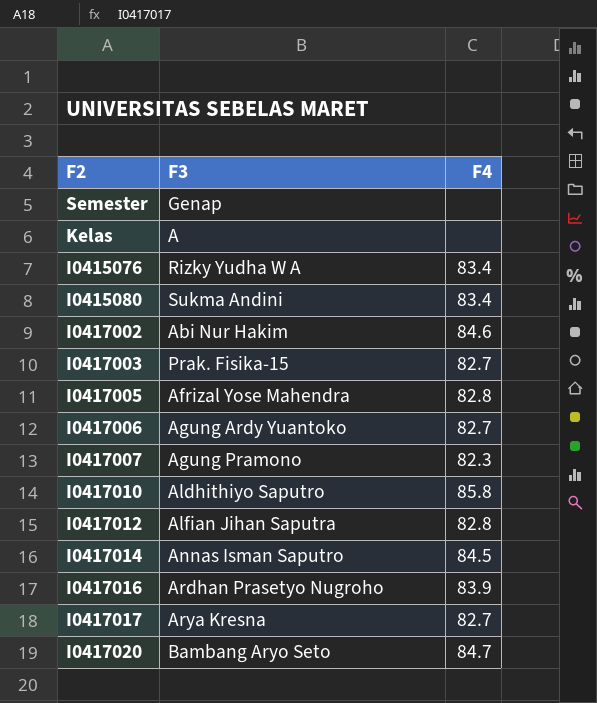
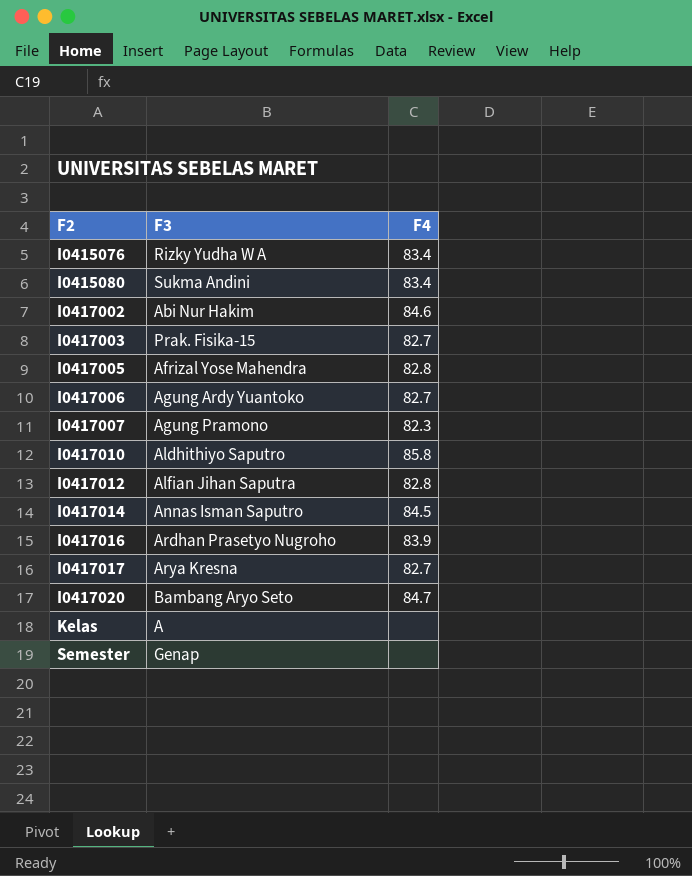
row order: none -> F2 ascending

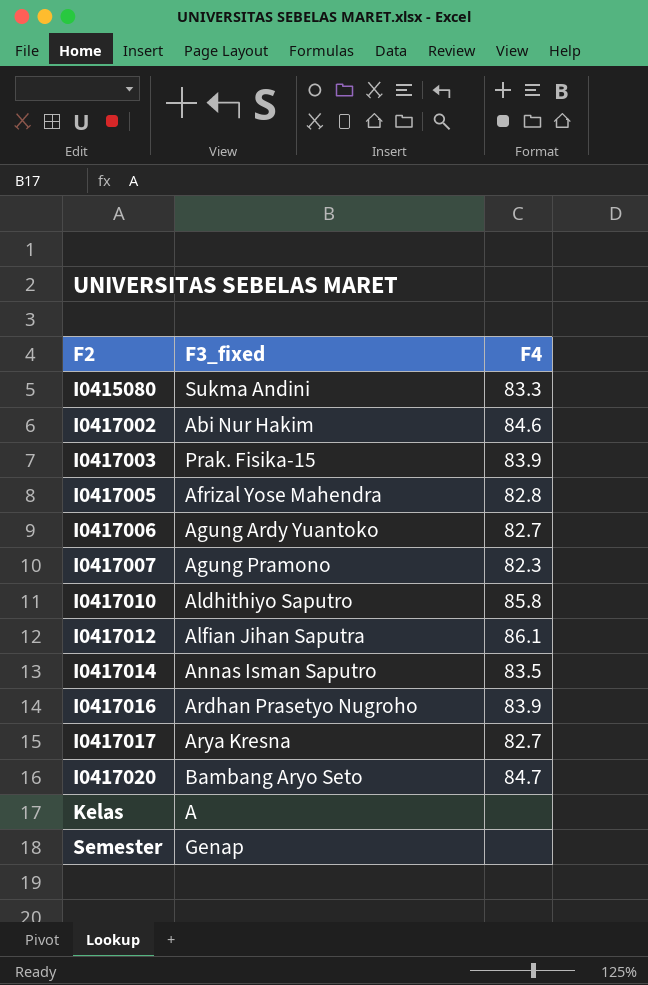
column name: F3 -> F3_fixed
row I0415076: Rizky Yudha W A | 83.4 -> none
I0415080 | F4: 83.4 -> 83.3
I0417003 | F4: 82.7 -> 83.9
I0417012 | F4: 82.8 -> 86.1
I0417014 | F4: 84.5 -> 83.5

